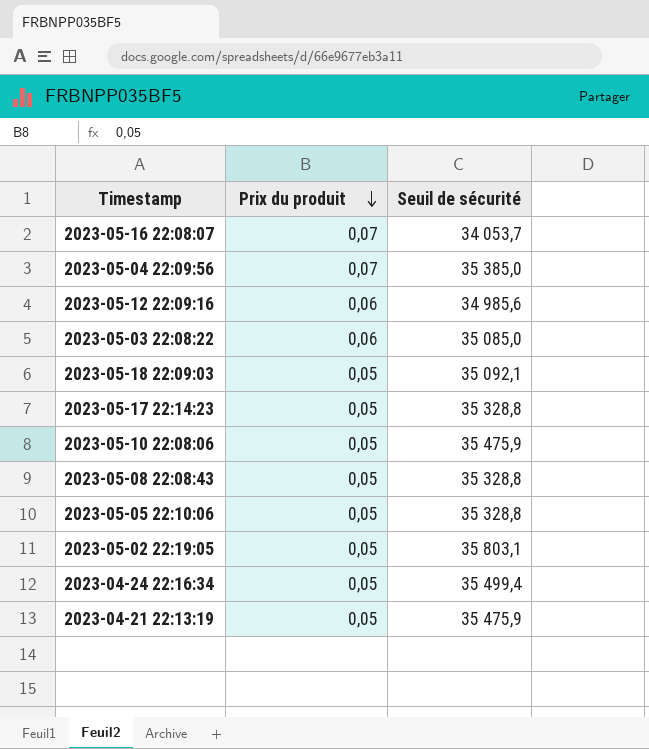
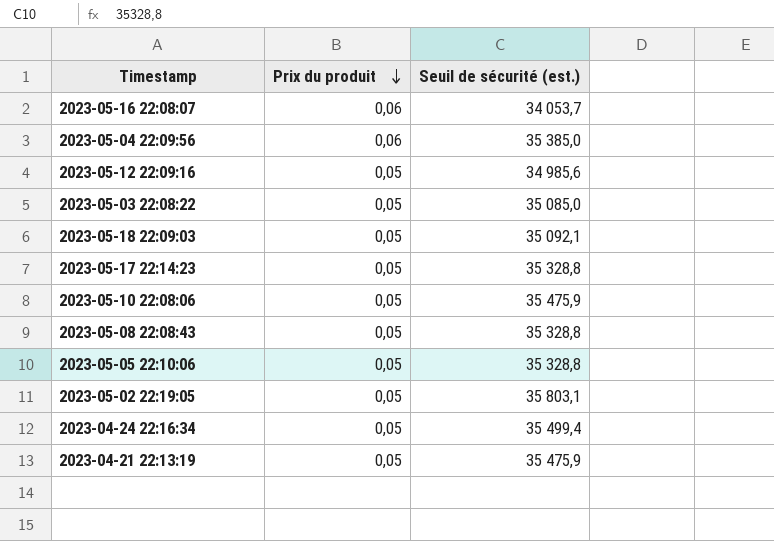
column name: Seuil de sécurité -> Seuil de sécurité (est.)
2023-05-16 22:08:07 | Prix du produit: 0,07 -> 0,06
2023-05-04 22:09:56 | Prix du produit: 0,07 -> 0,06
2023-05-12 22:09:16 | Prix du produit: 0,06 -> 0,05
2023-05-03 22:08:22 | Prix du produit: 0,06 -> 0,05

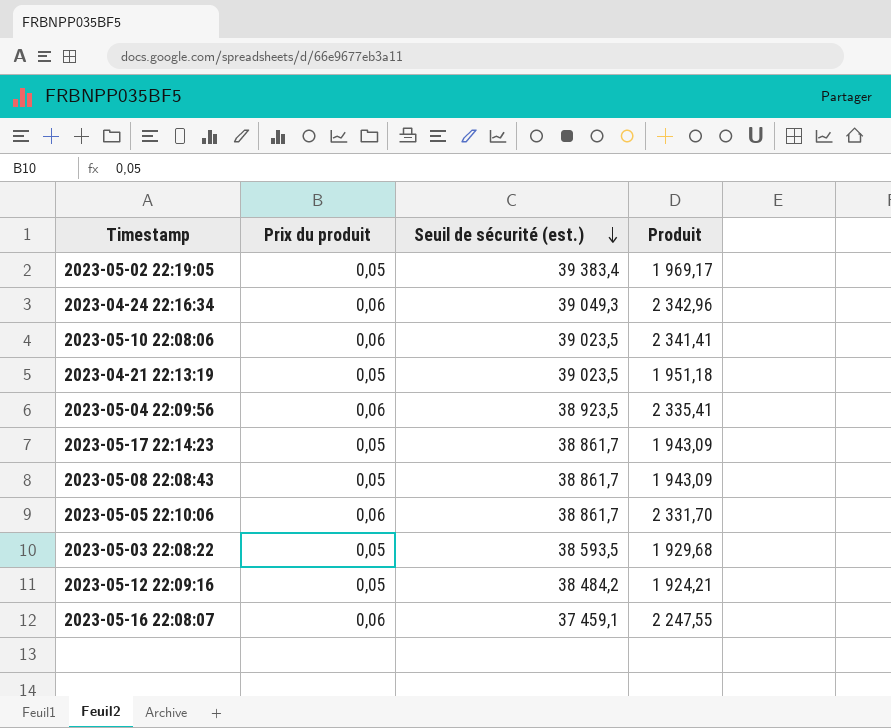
row order: Prix du produit descending -> Seuil de sécurité (est.) descending
column Produit | formula: none -> [Prix du produit] * [Seuil de sécurité (est.)]
row 2023-05-18 22:09:03: 0,05 | 35 092,1 -> none
2023-05-02 22:19:05 | Seuil de sécurité (est.): 35 803,1 -> 39 383,4
2023-04-24 22:16:34 | Prix du produit: 0,05 -> 0,06
2023-04-24 22:16:34 | Seuil de sécurité (est.): 35 499,4 -> 39 049,3
2023-05-10 22:08:06 | Prix du produit: 0,05 -> 0,06
2023-05-10 22:08:06 | Seuil de sécurité (est.): 35 475,9 -> 39 023,5
2023-04-21 22:13:19 | Seuil de sécurité (est.): 35 475,9 -> 39 023,5
2023-05-04 22:09:56 | Seuil de sécurité (est.): 35 385,0 -> 38 923,5
2023-05-17 22:14:23 | Seuil de sécurité (est.): 35 328,8 -> 38 861,7
2023-05-08 22:08:43 | Seuil de sécurité (est.): 35 328,8 -> 38 861,7
2023-05-05 22:10:06 | Prix du produit: 0,05 -> 0,06
2023-05-05 22:10:06 | Seuil de sécurité (est.): 35 328,8 -> 38 861,7
2023-05-03 22:08:22 | Seuil de sécurité (est.): 35 085,0 -> 38 593,5
2023-05-12 22:09:16 | Seuil de sécurité (est.): 34 985,6 -> 38 484,2
2023-05-16 22:08:07 | Seuil de sécurité (est.): 34 053,7 -> 37 459,1

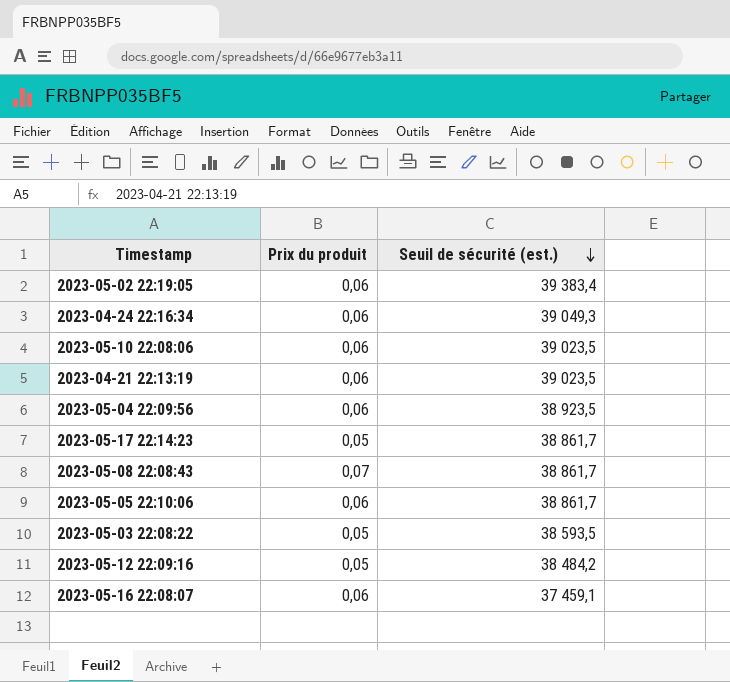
column Produit | formula: [Prix du produit] * [Seuil de sécurité (est.)] -> none
2023-05-02 22:19:05 | Prix du produit: 0,05 -> 0,06
2023-04-21 22:13:19 | Prix du produit: 0,05 -> 0,06
2023-05-08 22:08:43 | Prix du produit: 0,05 -> 0,07

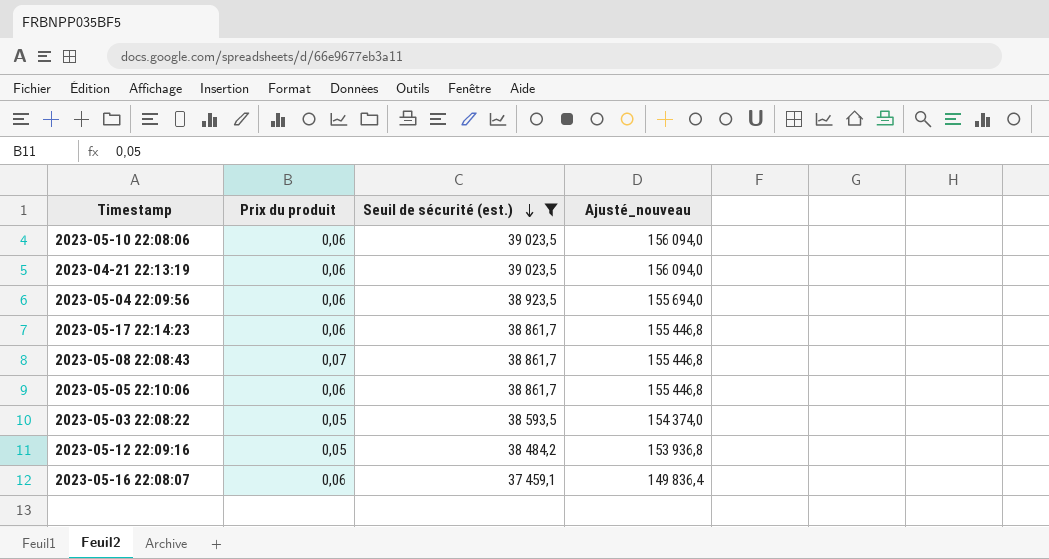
filter: none -> Seuil de sécurité (est.) <= 39 023,5
column Ajusté_nouveau | formula: none -> [Seuil de sécurité (est.)] * 4
2023-05-17 22:14:23 | Prix du produit: 0,05 -> 0,06

